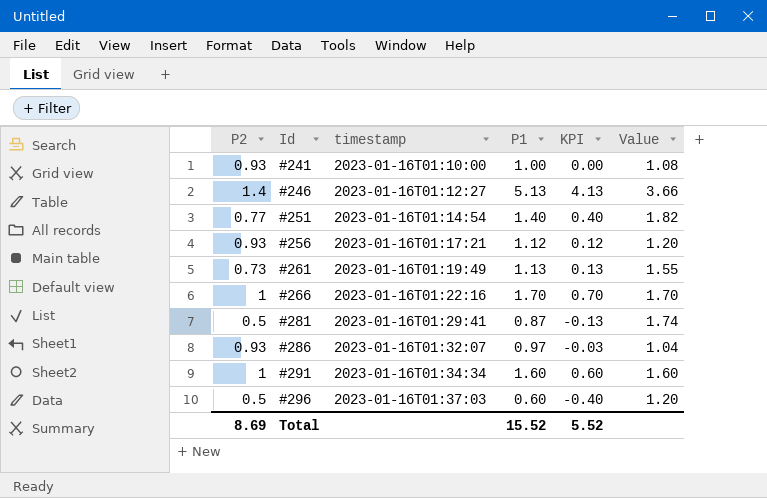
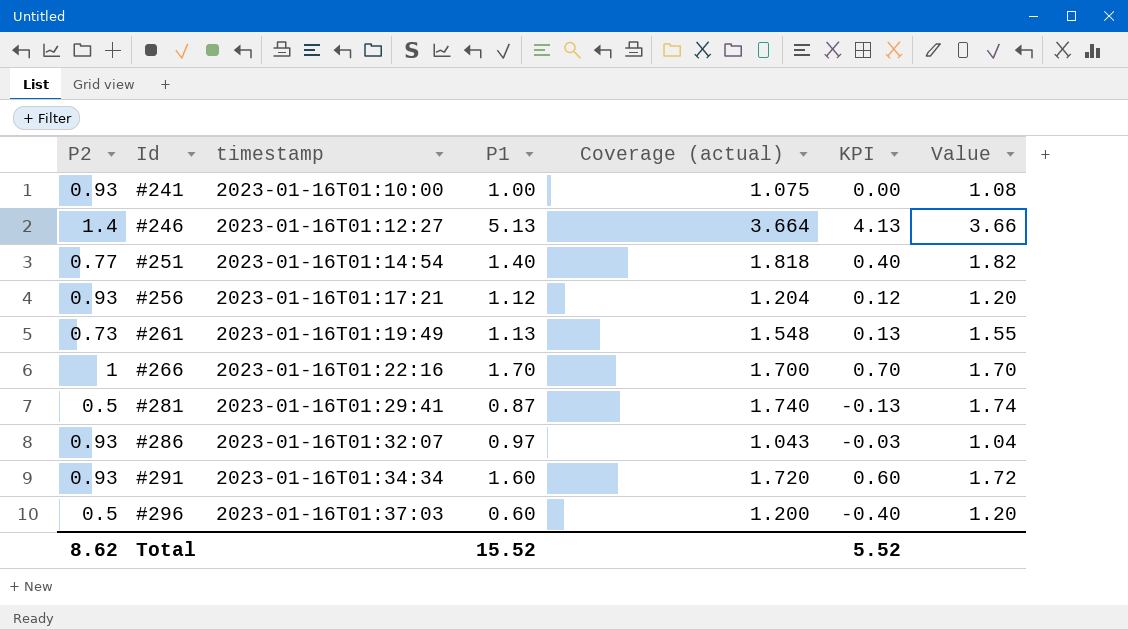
column Coverage (actual) | formula: none -> [P1] / [P2]
#291 | P2: 1 -> 0.93
#291 | Value: 1.60 -> 1.72
Total | P2: 8.69 -> 8.62

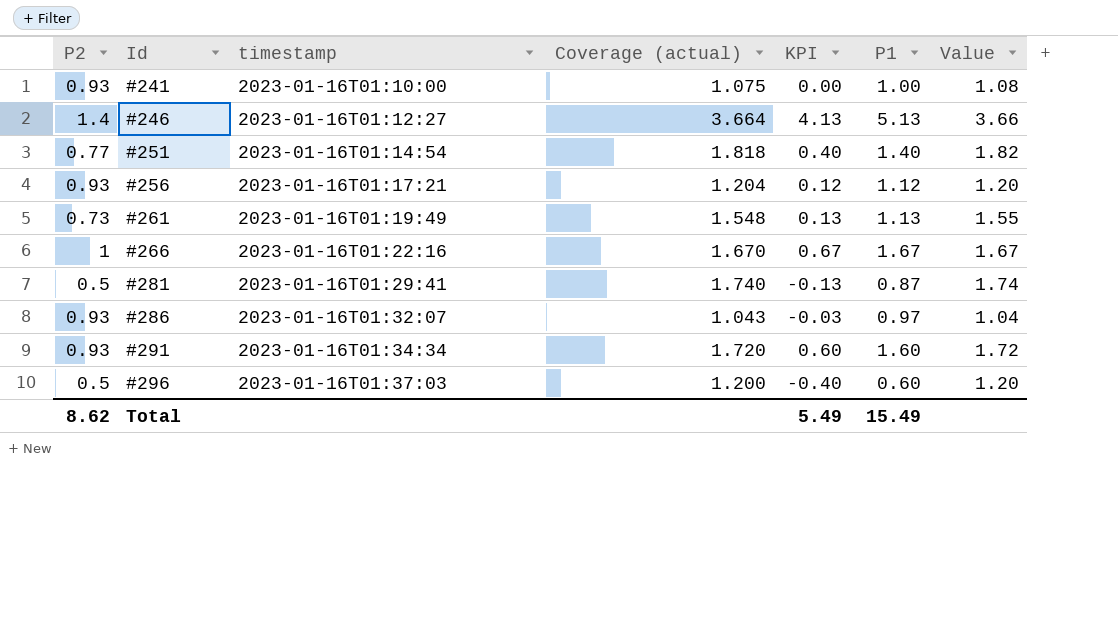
column P1 | position: 4 -> 6
#266 | Coverage (actual): 1.700 -> 1.670
#266 | KPI: 0.70 -> 0.67
#266 | P1: 1.70 -> 1.67
#266 | Value: 1.70 -> 1.67
Total | KPI: 5.52 -> 5.49
Total | P1: 15.52 -> 15.49

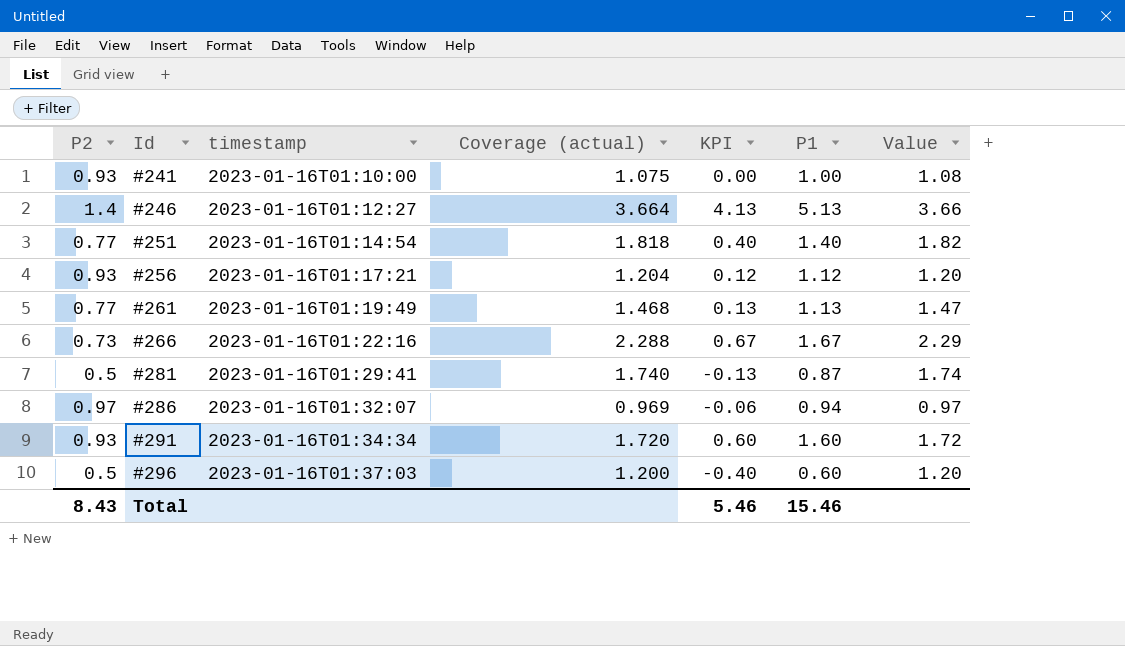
#261 | P2: 0.73 -> 0.77
#261 | Coverage (actual): 1.548 -> 1.468
#261 | Value: 1.55 -> 1.47
#266 | P2: 1 -> 0.73
#266 | Coverage (actual): 1.670 -> 2.288
#266 | Value: 1.67 -> 2.29
#286 | P2: 0.93 -> 0.97
#286 | Coverage (actual): 1.043 -> 0.969
#286 | KPI: -0.03 -> -0.06
#286 | P1: 0.97 -> 0.94
#286 | Value: 1.04 -> 0.97
Total | P2: 8.62 -> 8.43
Total | KPI: 5.49 -> 5.46
Total | P1: 15.49 -> 15.46

